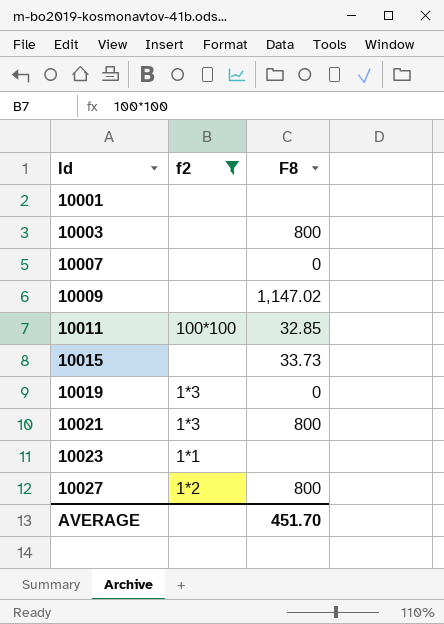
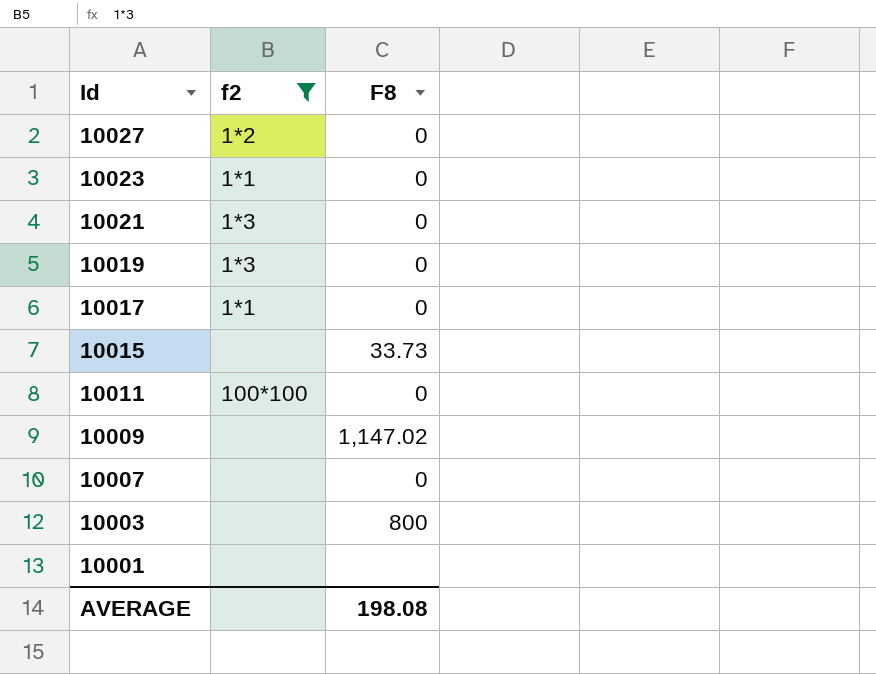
row order: Id ascending -> Id descending
10027 | F8: 800 -> 0
10023 | F8: none -> 0
10021 | F8: 800 -> 0
row 10017: none -> 1*1 | 0
10011 | F8: 32.85 -> 0
AVERAGE | F8: 451.70 -> 198.08

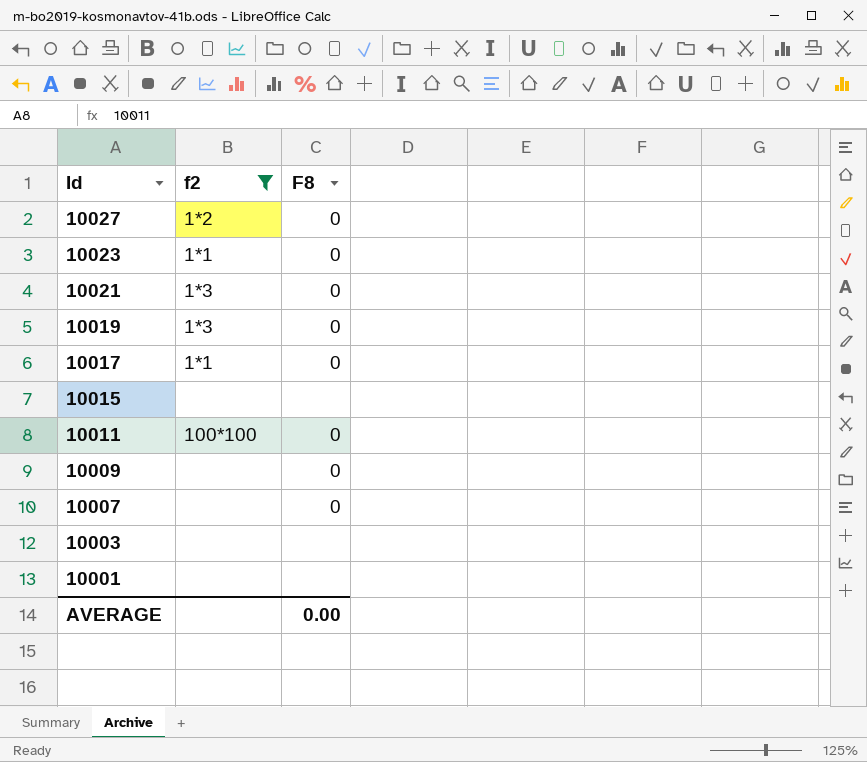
10015 | F8: 33.73 -> none
10009 | F8: 1,147.02 -> 0
10003 | F8: 800 -> none
AVERAGE | F8: 198.08 -> 0.00

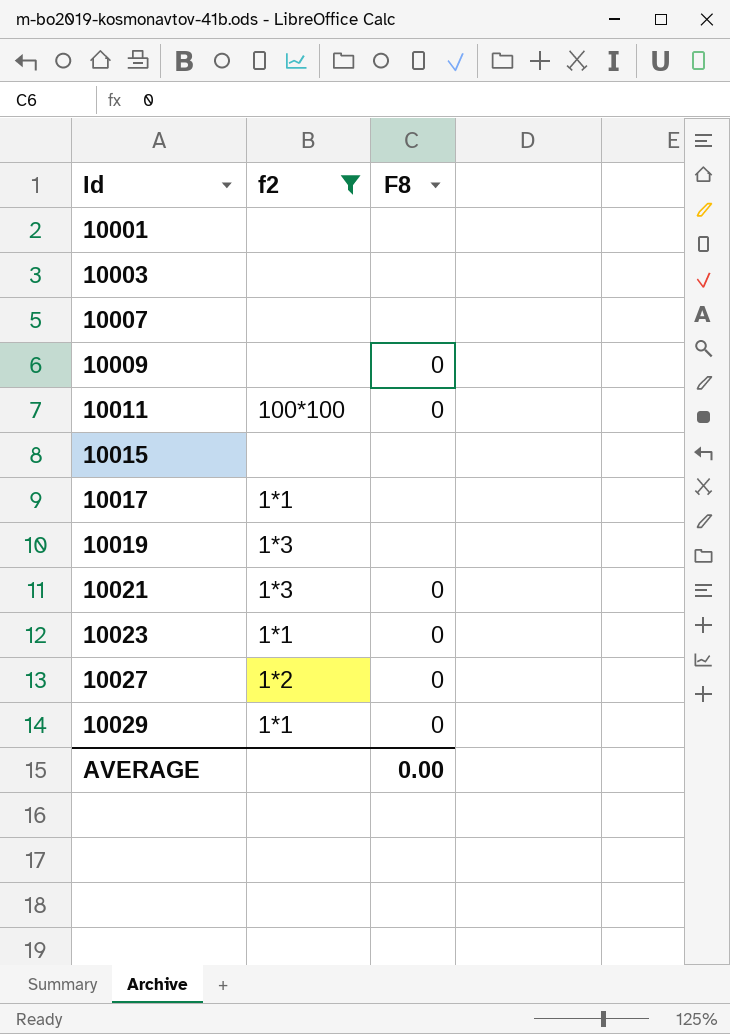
row order: Id descending -> Id ascending
10007 | F8: 0 -> none
10017 | F8: 0 -> none
10019 | F8: 0 -> none
row 10029: none -> 1*1 | 0

